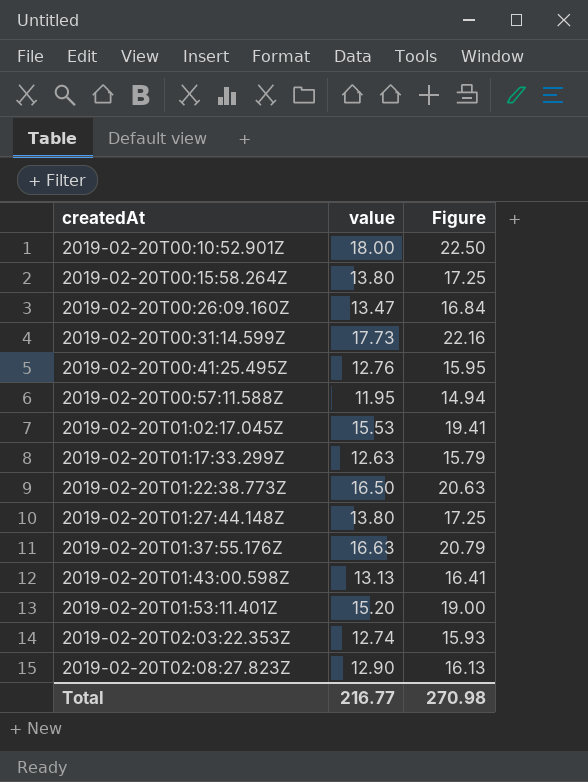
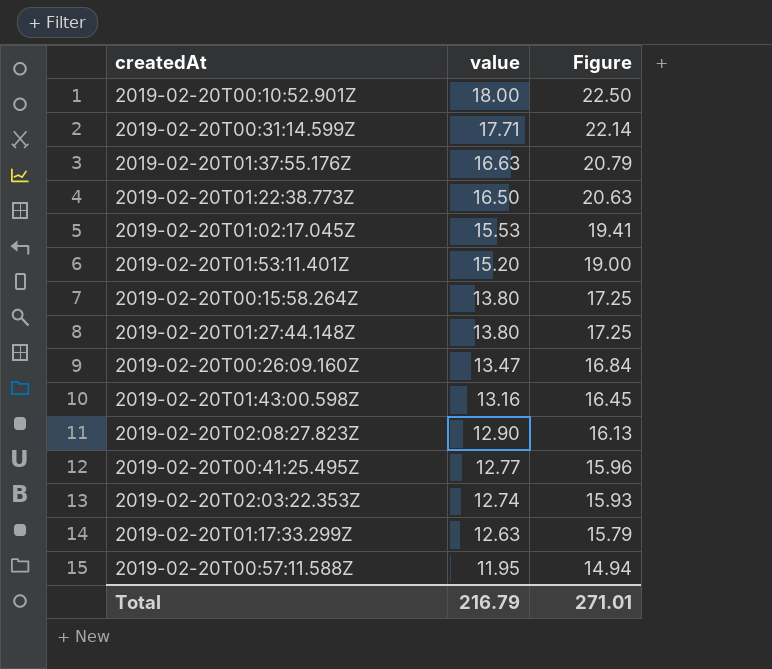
row order: createdAt ascending -> value descending
2019-02-20T00:31:14.599Z | value: 17.73 -> 17.71
2019-02-20T00:31:14.599Z | Figure: 22.16 -> 22.14
2019-02-20T01:43:00.598Z | value: 13.13 -> 13.16
2019-02-20T01:43:00.598Z | Figure: 16.41 -> 16.45
2019-02-20T00:41:25.495Z | value: 12.76 -> 12.77
2019-02-20T00:41:25.495Z | Figure: 15.95 -> 15.96
Total | value: 216.77 -> 216.79
Total | Figure: 270.98 -> 271.01

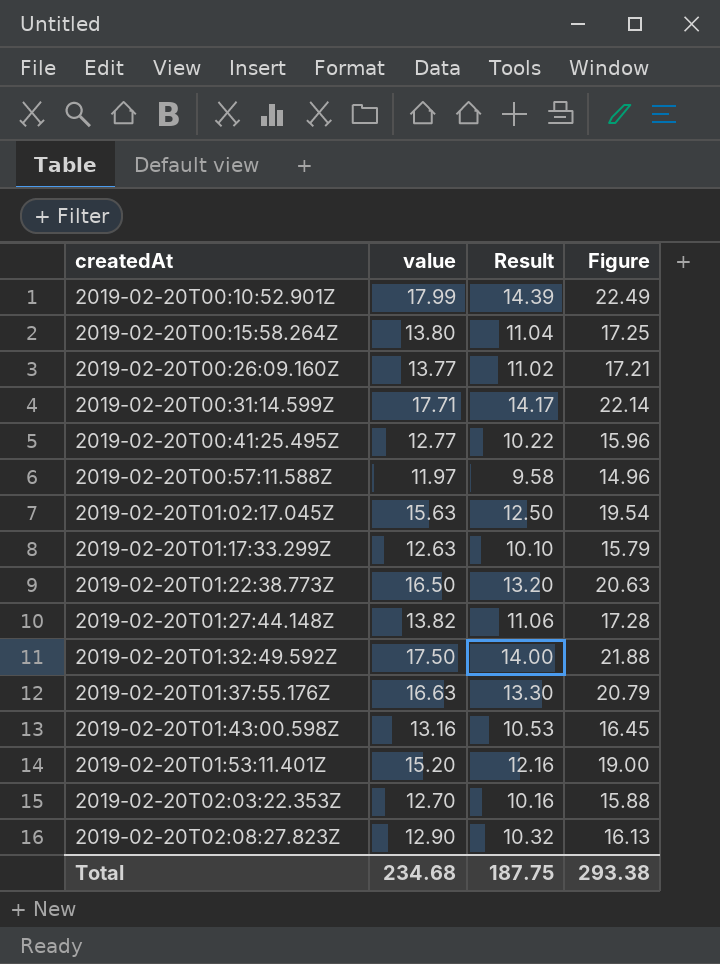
row order: value descending -> createdAt ascending
column Result | formula: none -> [value] * 0.8
2019-02-20T00:10:52.901Z | value: 18.00 -> 17.99
2019-02-20T00:10:52.901Z | Figure: 22.50 -> 22.49
2019-02-20T00:26:09.160Z | value: 13.47 -> 13.77
2019-02-20T00:26:09.160Z | Figure: 16.84 -> 17.21
2019-02-20T00:57:11.588Z | value: 11.95 -> 11.97
2019-02-20T00:57:11.588Z | Figure: 14.94 -> 14.96
2019-02-20T01:02:17.045Z | value: 15.53 -> 15.63
2019-02-20T01:02:17.045Z | Figure: 19.41 -> 19.54
2019-02-20T01:27:44.148Z | value: 13.80 -> 13.82
2019-02-20T01:27:44.148Z | Figure: 17.25 -> 17.28
row 2019-02-20T01:32:49.592Z: none -> 17.50 | 14.00 | 21.88
2019-02-20T02:03:22.353Z | value: 12.74 -> 12.70
2019-02-20T02:03:22.353Z | Figure: 15.93 -> 15.88
Total | value: 216.79 -> 234.68
Total | Figure: 271.01 -> 293.38

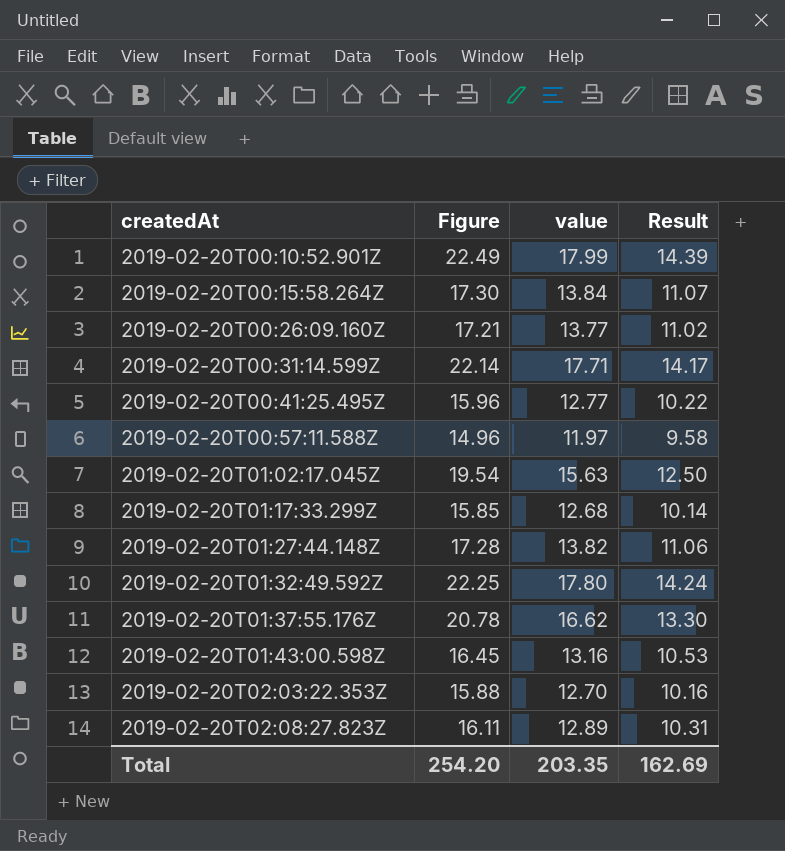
column Figure | position: 4 -> 2
row 2019-02-20T01:22:38.773Z: 16.50 | 13.20 | 20.63 -> none
row 2019-02-20T01:53:11.401Z: 15.20 | 12.16 | 19.00 -> none
2019-02-20T00:15:58.264Z | Figure: 17.25 -> 17.30
2019-02-20T00:15:58.264Z | value: 13.80 -> 13.84
2019-02-20T00:15:58.264Z | Result: 11.04 -> 11.07
2019-02-20T01:17:33.299Z | Figure: 15.79 -> 15.85
2019-02-20T01:17:33.299Z | value: 12.63 -> 12.68
2019-02-20T01:17:33.299Z | Result: 10.10 -> 10.14
2019-02-20T01:32:49.592Z | Figure: 21.88 -> 22.25
2019-02-20T01:32:49.592Z | value: 17.50 -> 17.80
2019-02-20T01:32:49.592Z | Result: 14.00 -> 14.24
2019-02-20T01:37:55.176Z | Figure: 20.79 -> 20.78
2019-02-20T01:37:55.176Z | value: 16.63 -> 16.62
2019-02-20T02:08:27.823Z | Figure: 16.13 -> 16.11
2019-02-20T02:08:27.823Z | value: 12.90 -> 12.89
2019-02-20T02:08:27.823Z | Result: 10.32 -> 10.31
Total | Figure: 293.38 -> 254.20
Total | value: 234.68 -> 203.35
Total | Result: 187.75 -> 162.69

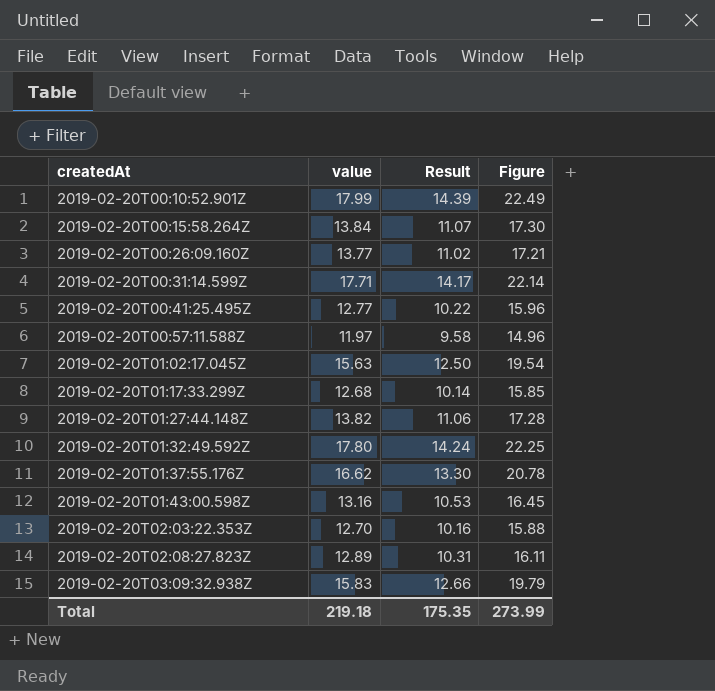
column Figure | position: 2 -> 4
row 2019-02-20T03:09:32.938Z: none -> 15.83 | 12.66 | 19.79
Total | value: 203.35 -> 219.18
Total | Result: 162.69 -> 175.35
Total | Figure: 254.20 -> 273.99

